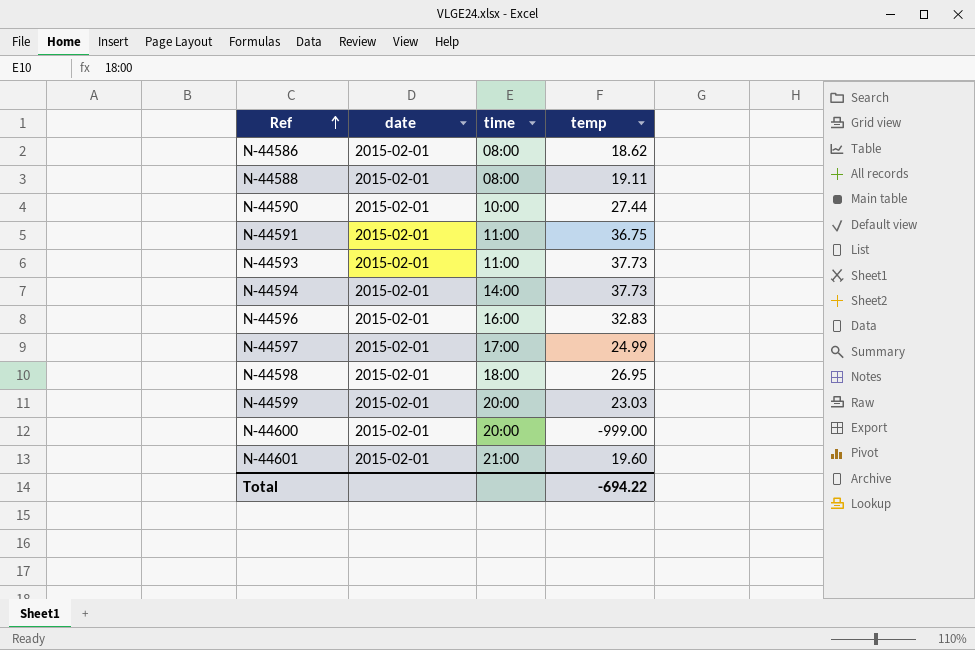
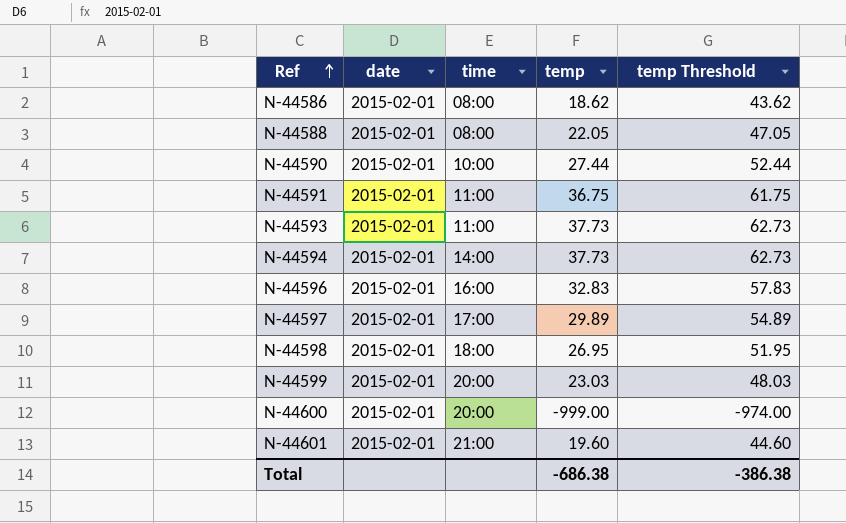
column temp Threshold | formula: none -> [temp] + 25
N-44588 | temp: 19.11 -> 22.05
N-44597 | temp: 24.99 -> 29.89
Total | temp: -694.22 -> -686.38

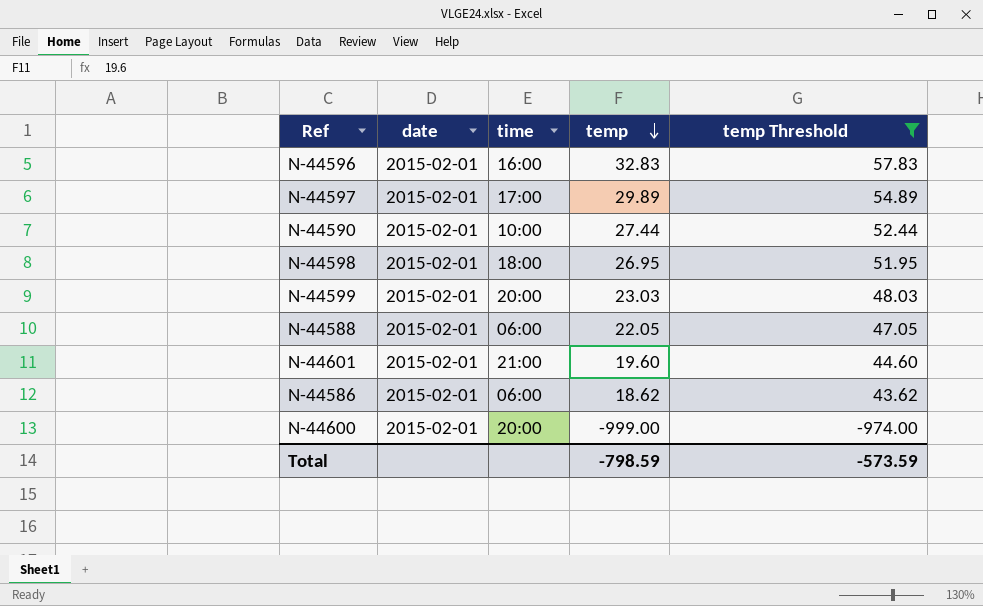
filter: none -> temp Threshold <= 57.83
row order: Ref ascending -> temp descending
N-44588 | time: 08:00 -> 06:00
N-44586 | time: 08:00 -> 06:00
Total | temp: -686.38 -> -798.59
Total | temp Threshold: -386.38 -> -573.59

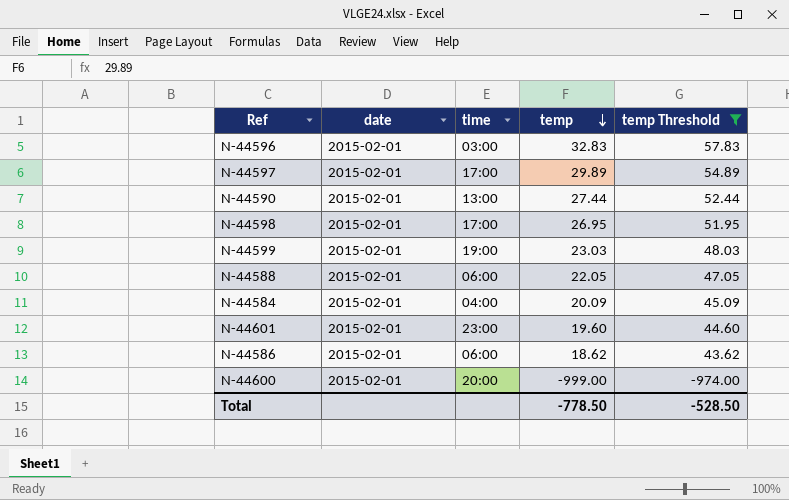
N-44596 | time: 16:00 -> 03:00
N-44590 | time: 10:00 -> 13:00
N-44598 | time: 18:00 -> 17:00
N-44599 | time: 20:00 -> 19:00
row N-44584: none -> 2015-02-01 | 04:00 | 20.09 | 45.09
N-44601 | time: 21:00 -> 23:00
Total | temp: -798.59 -> -778.50
Total | temp Threshold: -573.59 -> -528.50

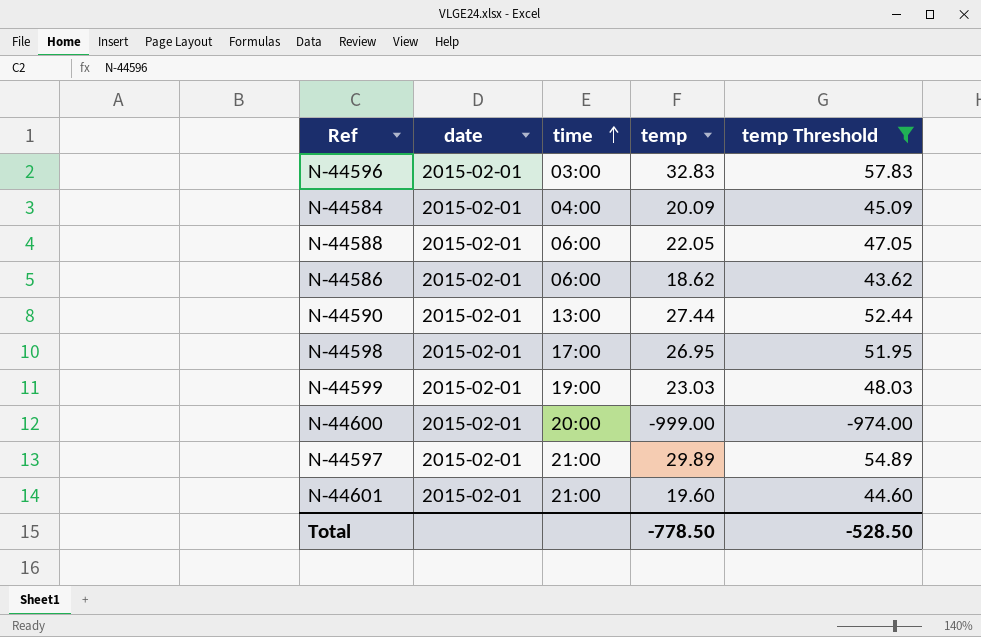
row order: temp descending -> time ascending
N-44597 | time: 17:00 -> 21:00
N-44601 | time: 23:00 -> 21:00

